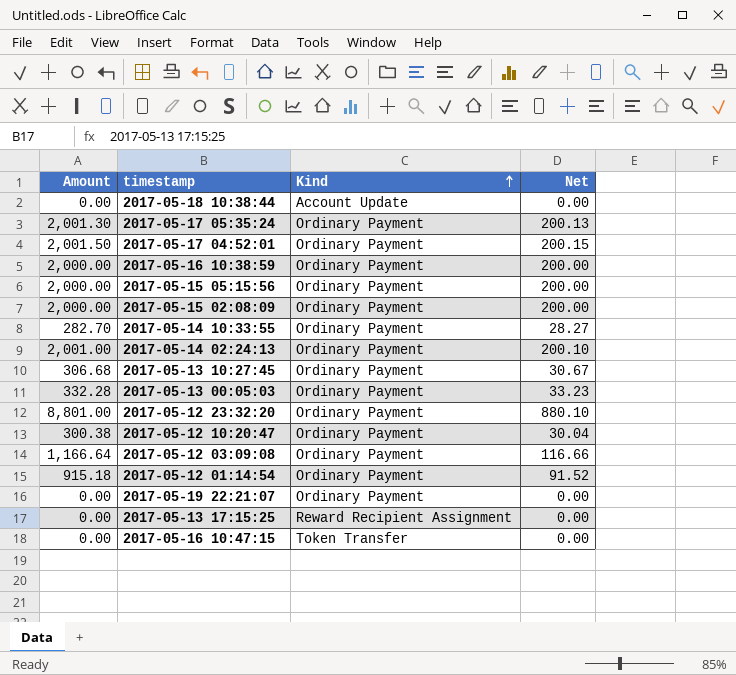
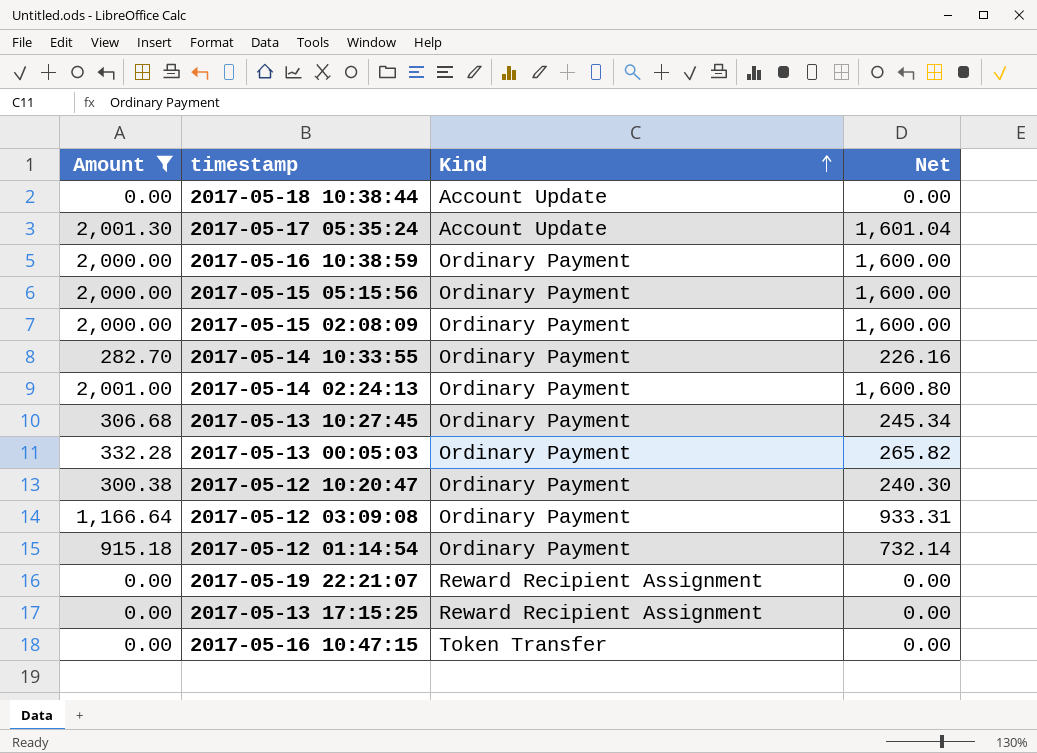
filter: none -> Amount <= 2,001.30
column Net | formula: [Amount] * 0.1 -> [Amount] * 0.8
2017-05-17 05:35:24 | Kind: Ordinary Payment -> Account Update
2017-05-19 22:21:07 | Kind: Ordinary Payment -> Reward Recipient Assignment

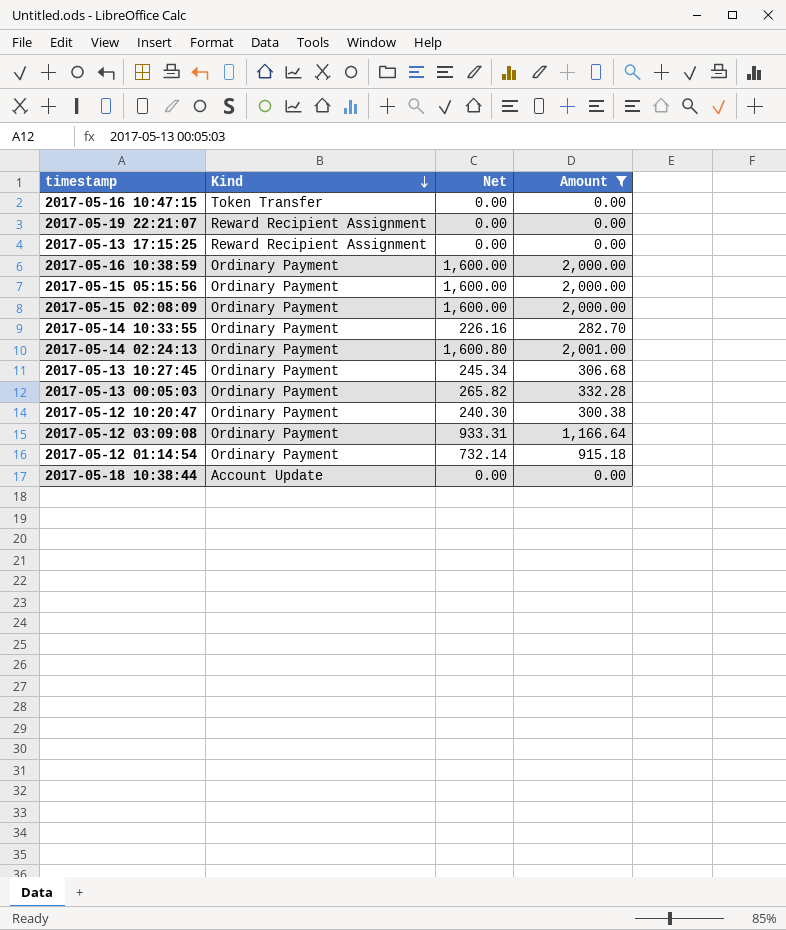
row order: Kind ascending -> Kind descending
column Amount | position: 1 -> 4
row 2017-05-17 05:35:24: 2,001.30 | Account Update | 1,601.04 -> none

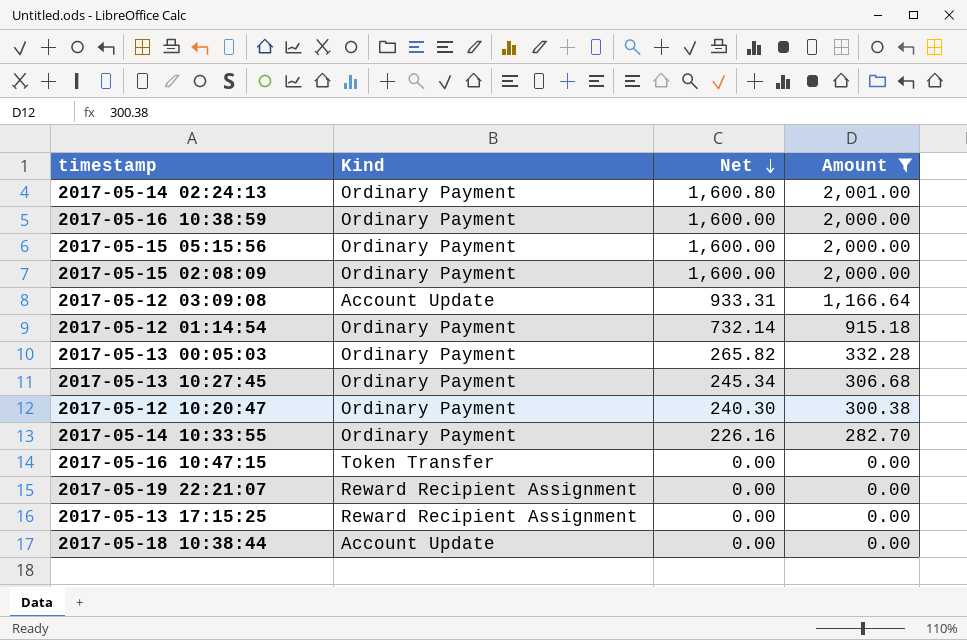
row order: Kind descending -> Net descending
2017-05-12 03:09:08 | Kind: Ordinary Payment -> Account Update

